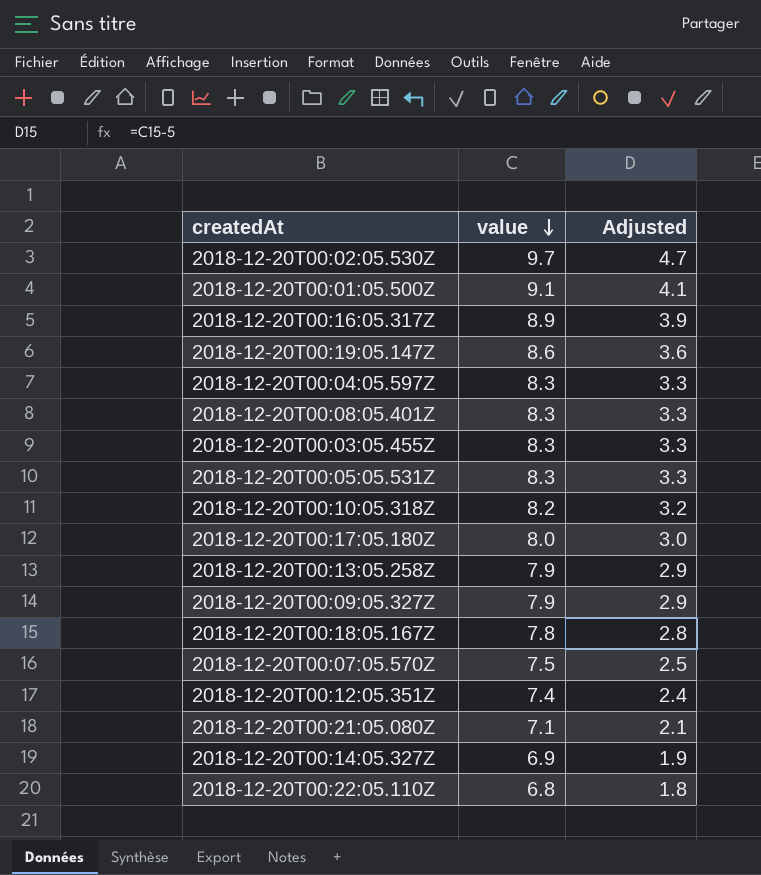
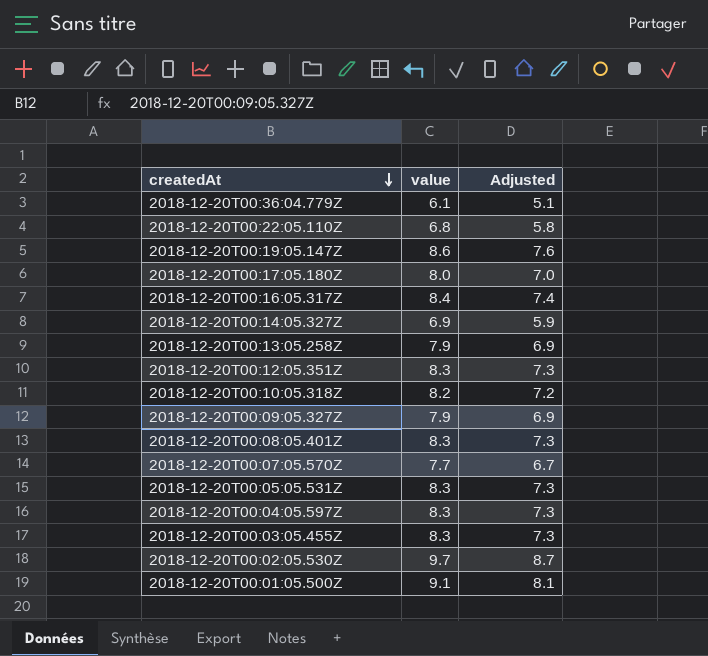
row order: value descending -> createdAt descending
column Adjusted | formula: [value] - 5 -> [value] - 1
row 2018-12-20T00:18:05.167Z: 7.8 | 2.8 -> none
row 2018-12-20T00:21:05.080Z: 7.1 | 2.1 -> none
row 2018-12-20T00:36:04.779Z: none -> 6.1 | 5.1
2018-12-20T00:16:05.317Z | value: 8.9 -> 8.4
2018-12-20T00:12:05.351Z | value: 7.4 -> 8.3
2018-12-20T00:07:05.570Z | value: 7.5 -> 7.7

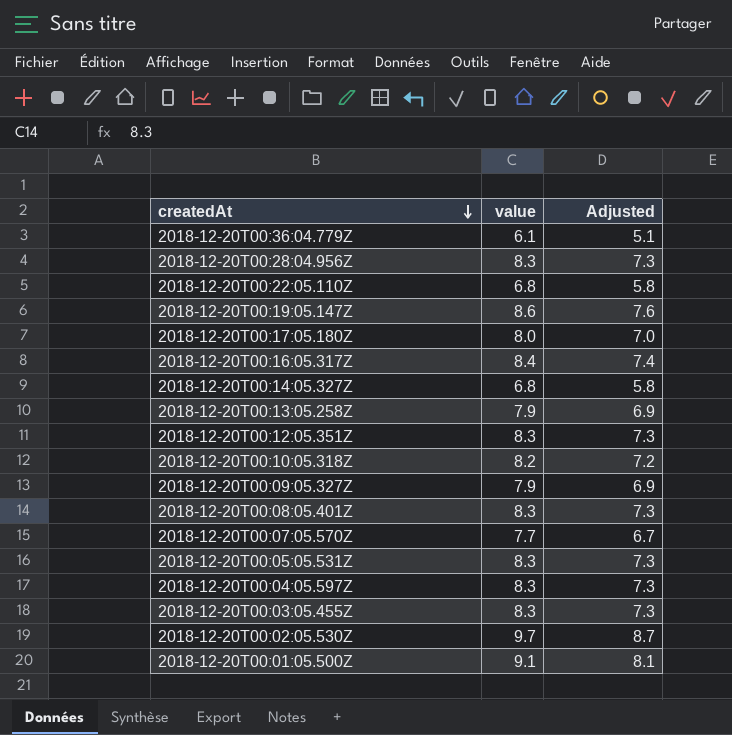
row 2018-12-20T00:28:04.956Z: none -> 8.3 | 7.3
2018-12-20T00:14:05.327Z | value: 6.9 -> 6.8
2018-12-20T00:14:05.327Z | Adjusted: 5.9 -> 5.8

